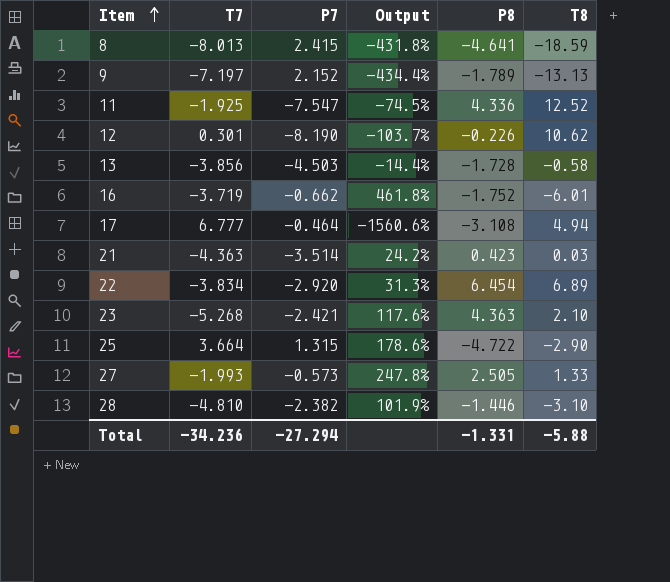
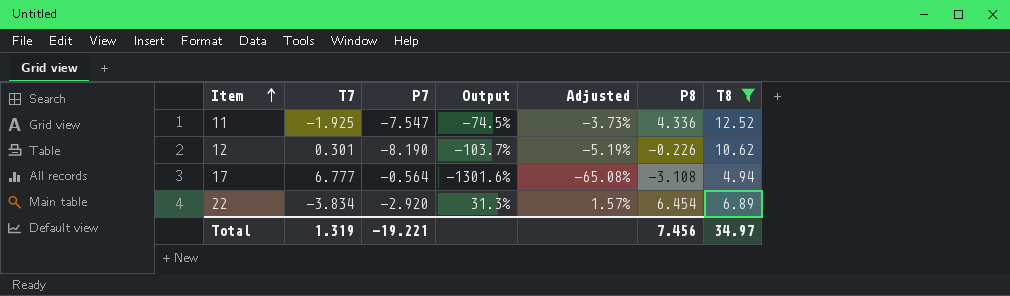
filter: none -> T8 >= 4.94
column Adjusted | formula: none -> [Output] * 0.05
17 | P7: -0.464 -> -0.564
17 | Output: -1560.6% -> -1301.6%
Total | T7: -34.236 -> 1.319
Total | P7: -27.294 -> -19.221
Total | P8: -1.331 -> 7.456
Total | T8: -5.88 -> 34.97

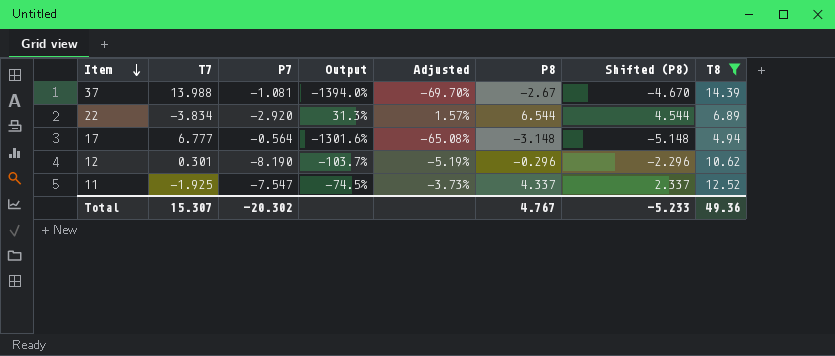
row order: Item ascending -> Item descending
column Shifted (P8) | formula: none -> [P8] - 2
row 37: none -> 13.988 | -1.081 | -1394.0% | -69.70% | -2.67 | -4.670 | 14.39
22 | P8: 6.454 -> 6.544
17 | P8: -3.108 -> -3.148
12 | P8: -0.226 -> -0.296
11 | P8: 4.336 -> 4.337
Total | T7: 1.319 -> 15.307
Total | P7: -19.221 -> -20.302
Total | P8: 7.456 -> 4.767
Total | T8: 34.97 -> 49.36

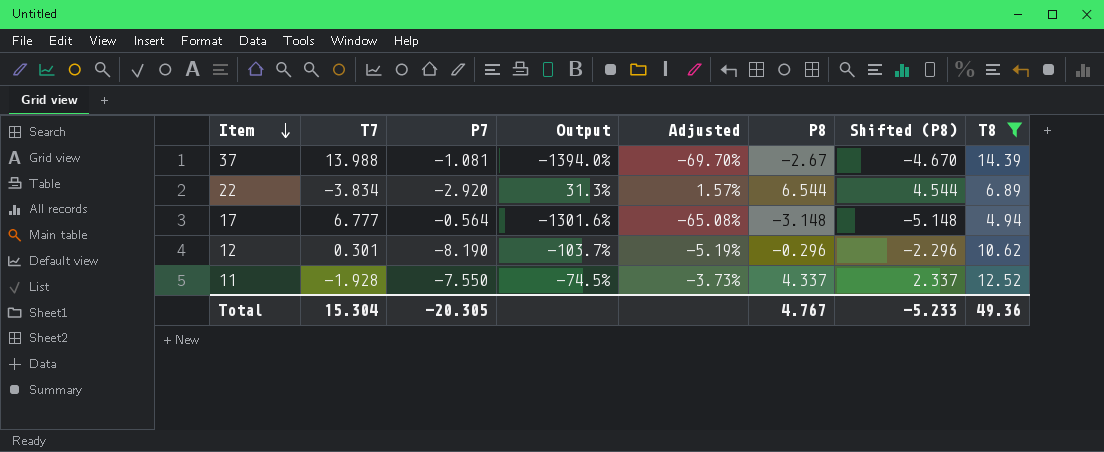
11 | T7: -1.925 -> -1.928
11 | P7: -7.547 -> -7.550
Total | T7: 15.307 -> 15.304
Total | P7: -20.302 -> -20.305

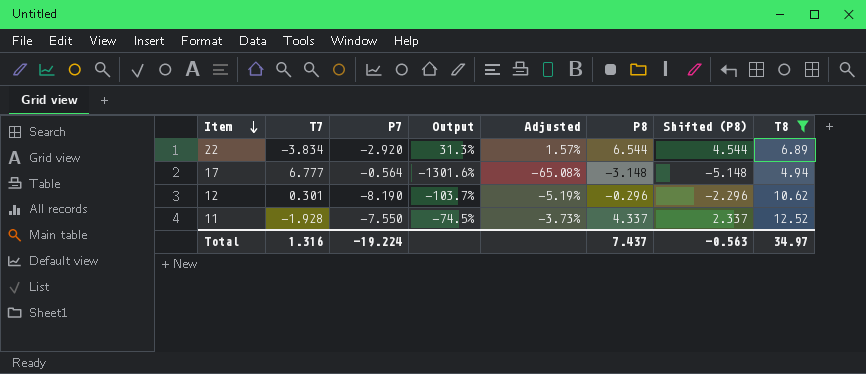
row 37: 13.988 | -1.081 | -1394.0% | -69.70% | -2.67 | -4.670 | 14.39 -> none
Total | T7: 15.304 -> 1.316
Total | P7: -20.305 -> -19.224
Total | P8: 4.767 -> 7.437
Total | Shifted (P8): -5.233 -> -0.563
Total | T8: 49.36 -> 34.97

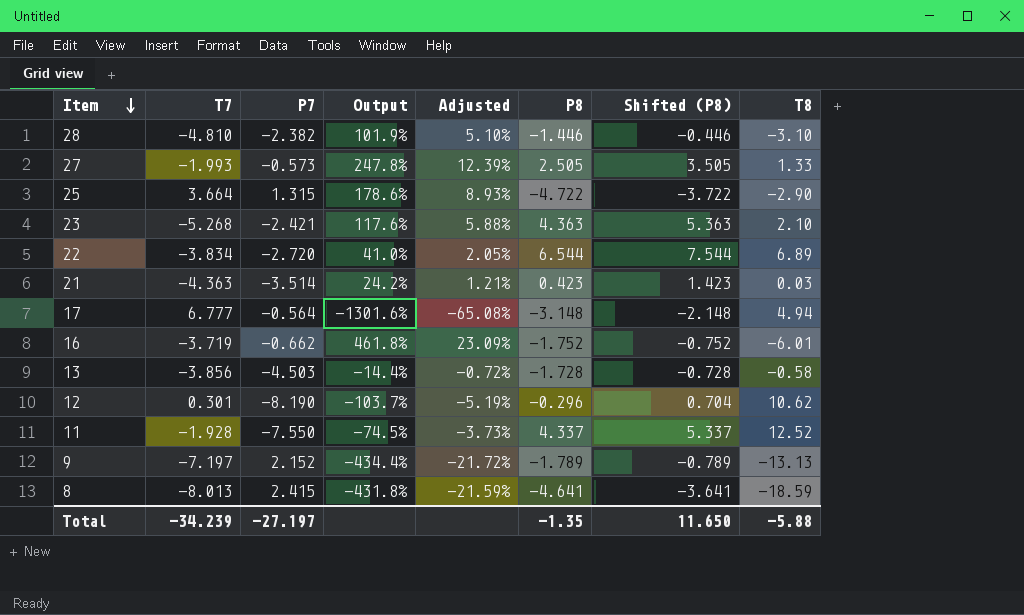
filter: T8 >= 4.94 -> none
column Shifted (P8) | formula: [P8] - 2 -> [P8] + 1
22 | P7: -2.920 -> -2.720
22 | Output: 31.3% -> 41.0%
22 | Adjusted: 1.57% -> 2.05%
Total | T7: 1.316 -> -34.239
Total | P7: -19.224 -> -27.197
Total | P8: 7.437 -> -1.35
Total | Shifted (P8): -0.563 -> 11.650
Total | T8: 34.97 -> -5.88

